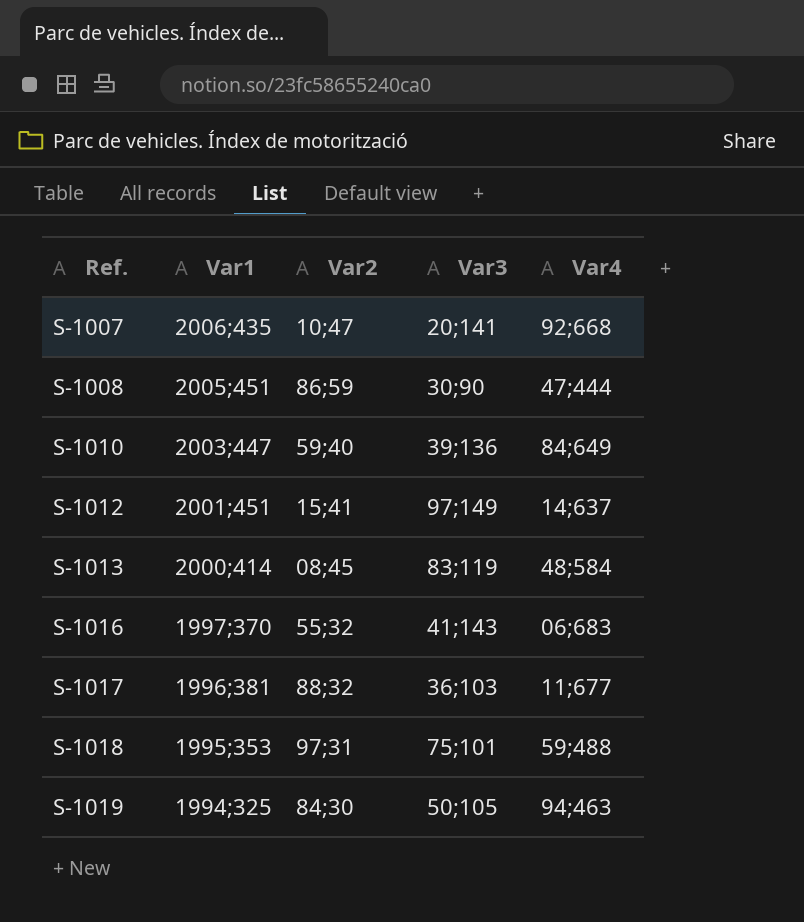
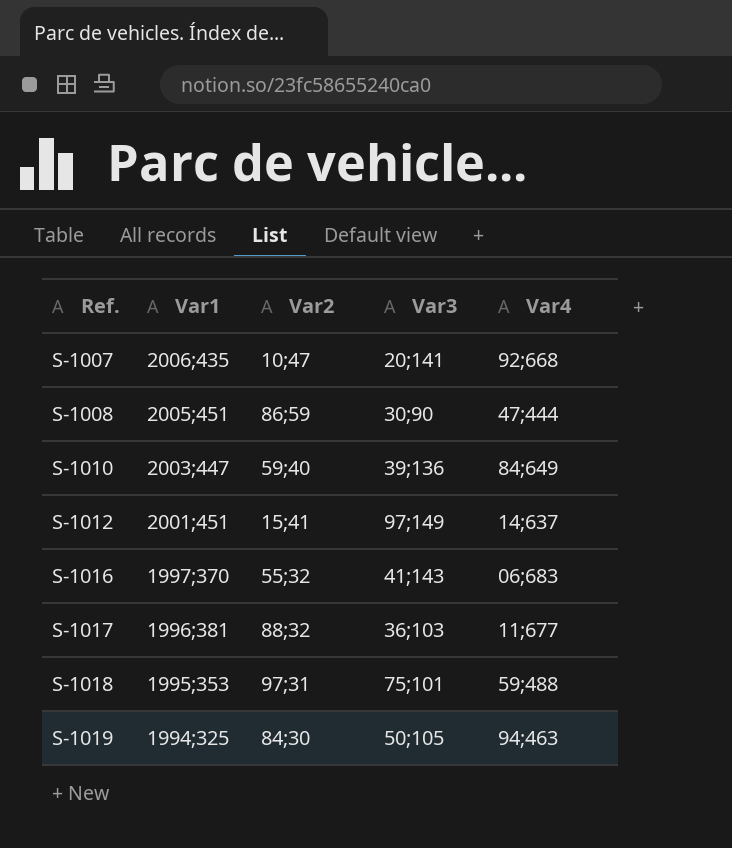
row S-1013: 2000;414 | 08;45 | 83;119 | 48;584 -> none

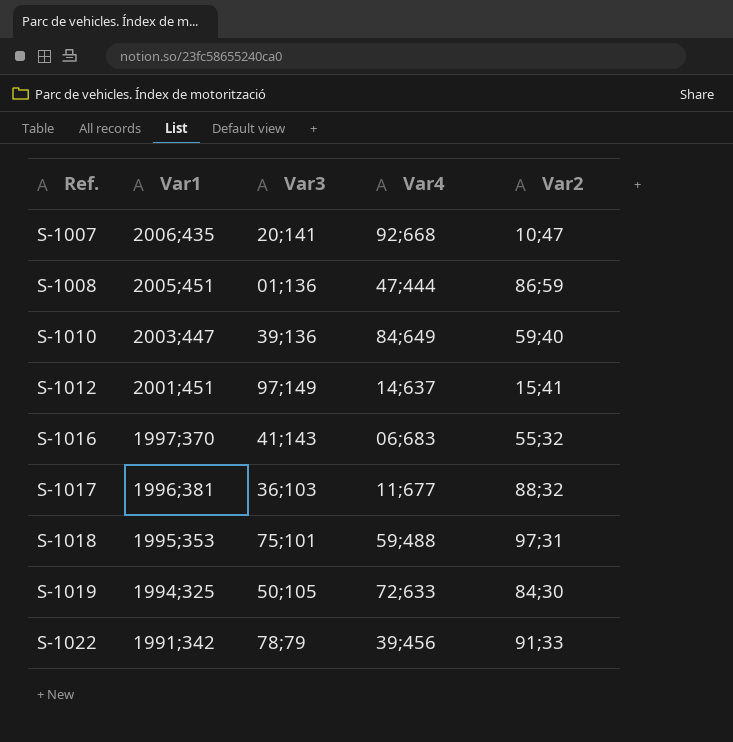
column Var2 | position: 3 -> 5
S-1008 | Var3: 30;90 -> 01;136
S-1019 | Var4: 94;463 -> 72;633
row S-1022: none -> 1991;342 | 78;79 | 39;456 | 91;33

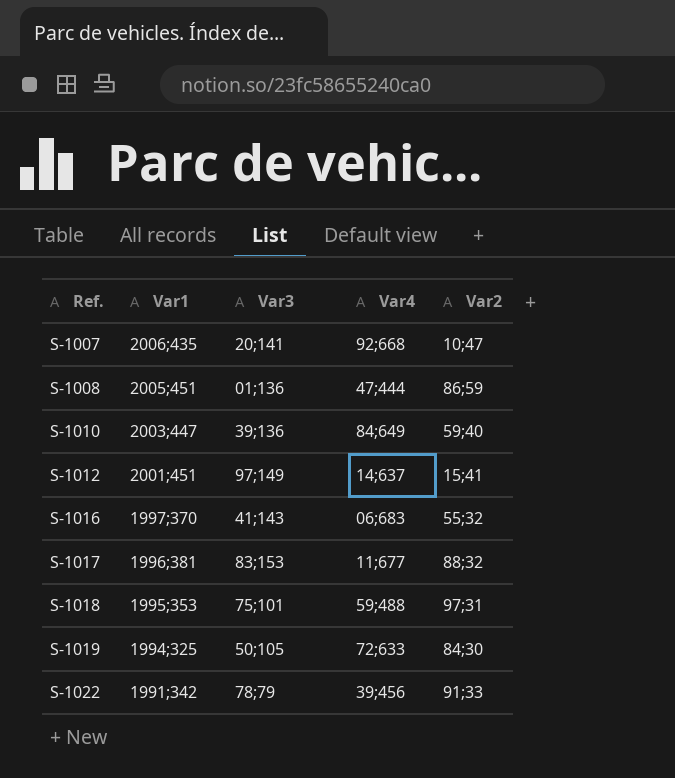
S-1017 | Var3: 36;103 -> 83;153

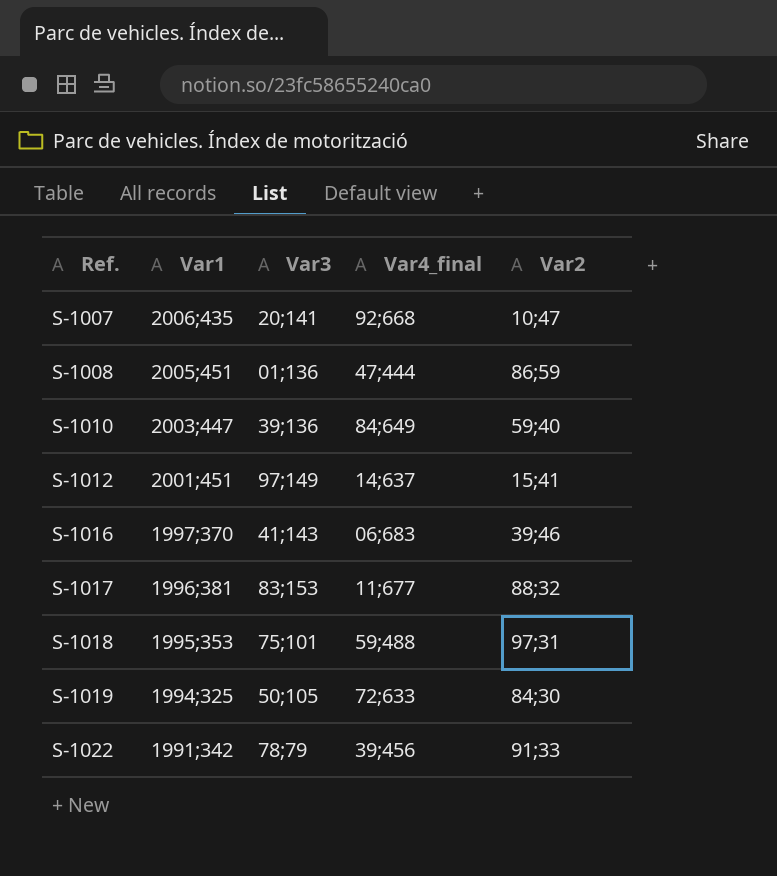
column name: Var4 -> Var4_final
S-1016 | Var2: 55;32 -> 39;46

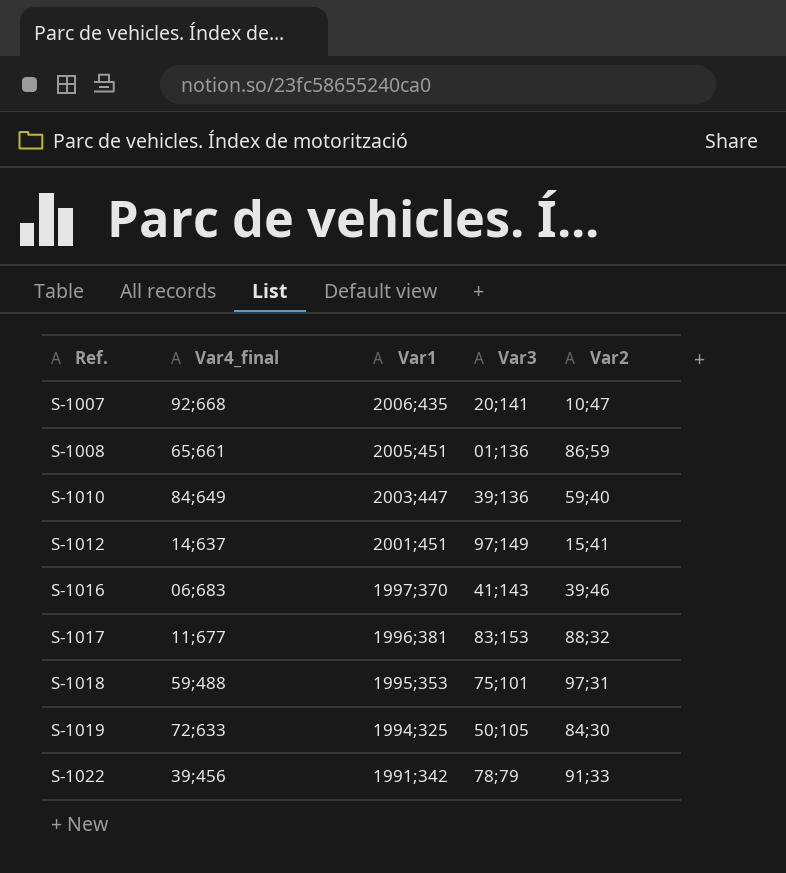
column Var4_final | position: 4 -> 2
S-1008 | Var4_final: 47;444 -> 65;661

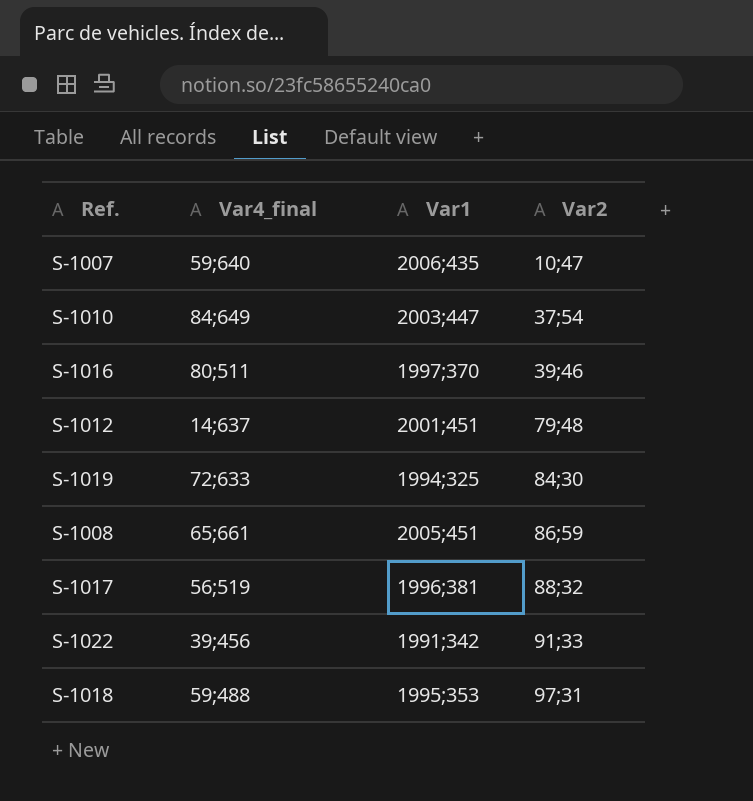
row order: Ref. ascending -> Var2 ascending
column Var3 | position: 4 -> none
S-1007 | Var4_final: 92;668 -> 59;640
S-1010 | Var2: 59;40 -> 37;54
S-1016 | Var4_final: 06;683 -> 80;511
S-1012 | Var2: 15;41 -> 79;48
S-1017 | Var4_final: 11;677 -> 56;519

